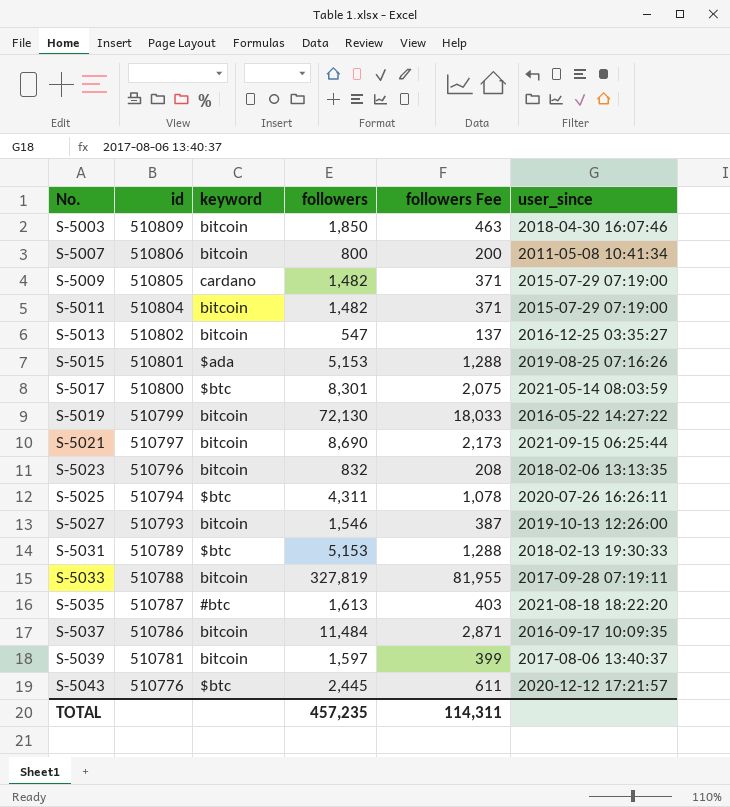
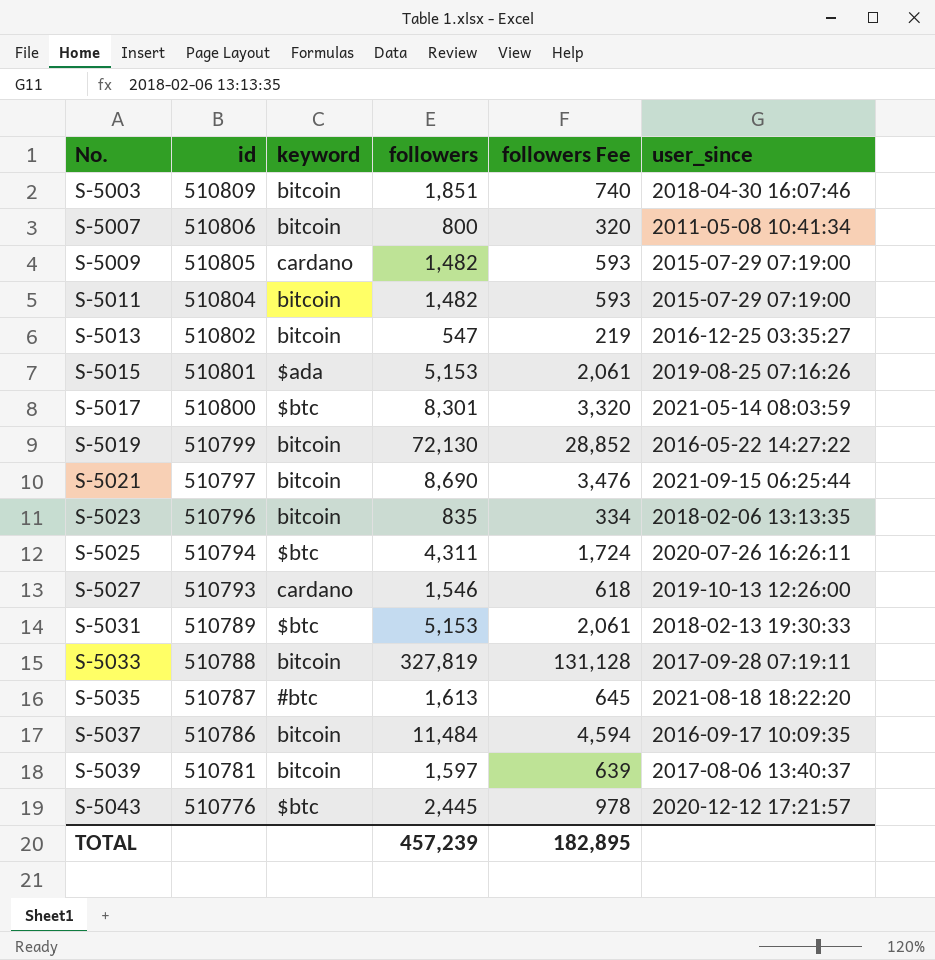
column followers Fee | formula: [followers] * 0.25 -> [followers] * 0.4
S-5003 | followers: 1,850 -> 1,851
S-5023 | followers: 832 -> 835
S-5027 | keyword: bitcoin -> cardano
TOTAL | followers: 457,235 -> 457,239
TOTAL | followers Fee: 114,311 -> 182,895

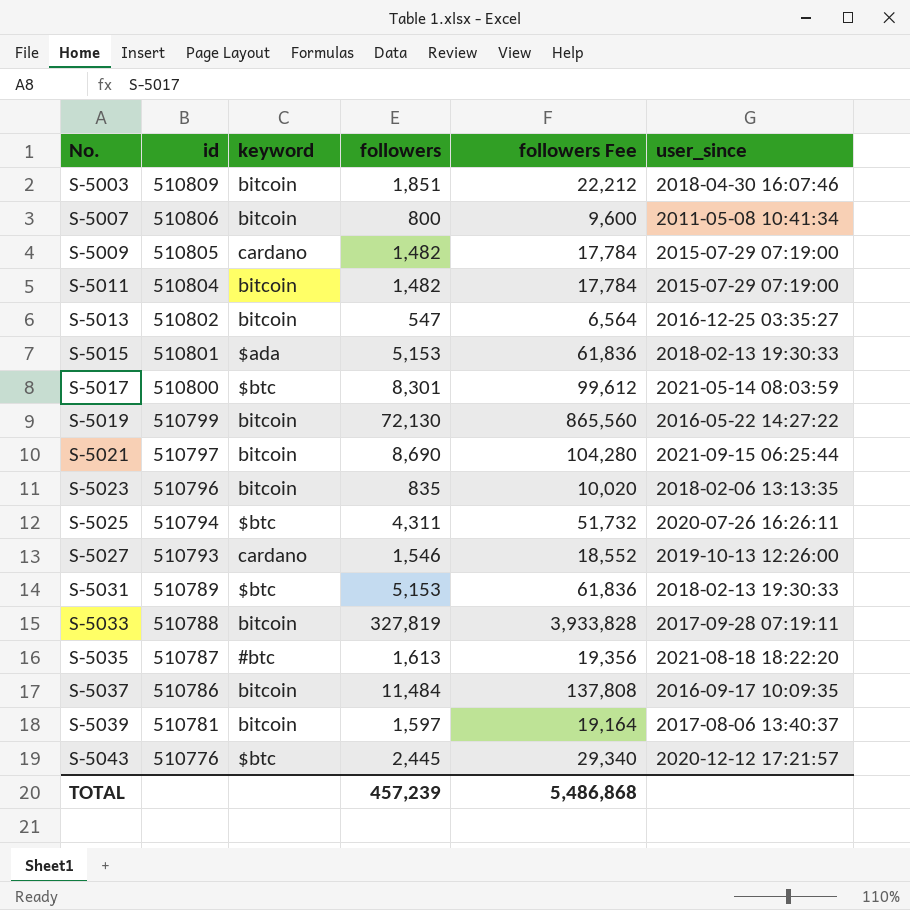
column followers Fee | formula: [followers] * 0.4 -> [followers] * 12
S-5015 | user_since: 2019-08-25 07:16:26 -> 2018-02-13 19:30:33
TOTAL | followers Fee: 182,895 -> 5,486,868

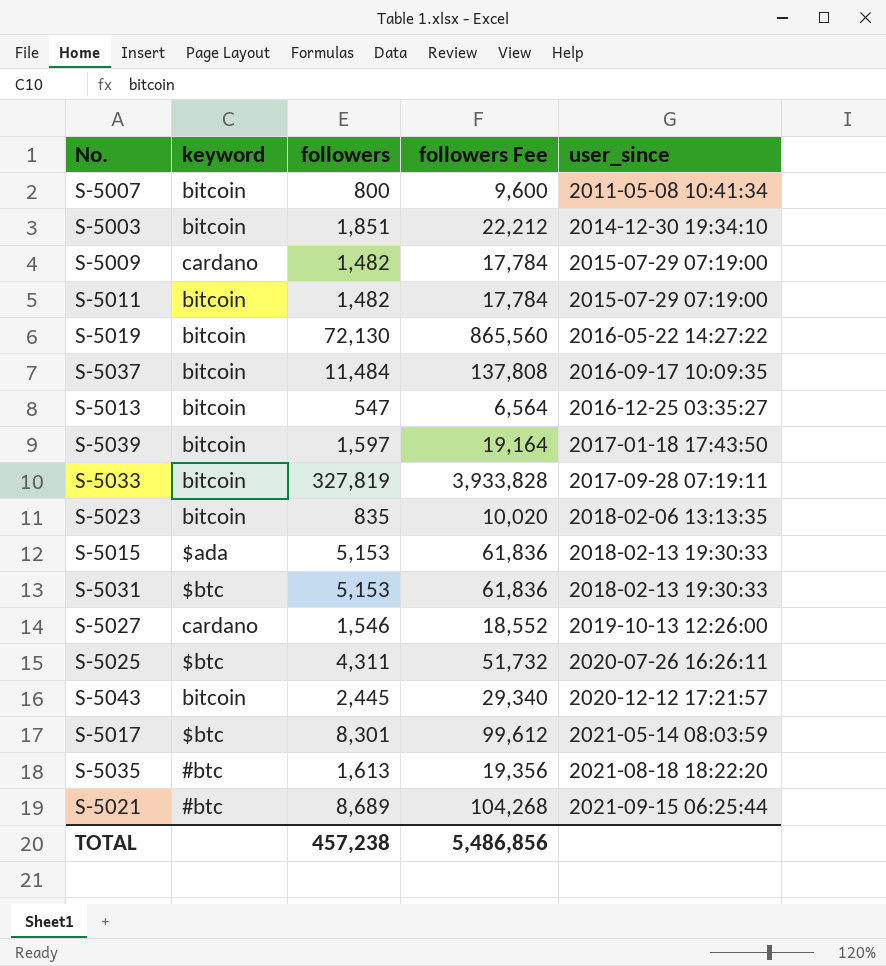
row order: No. ascending -> user_since ascending
column id | position: 2 -> none
S-5003 | user_since: 2018-04-30 16:07:46 -> 2014-12-30 19:34:10
S-5039 | user_since: 2017-08-06 13:40:37 -> 2017-01-18 17:43:50
S-5043 | keyword: $btc -> bitcoin
S-5021 | keyword: bitcoin -> #btc
S-5021 | followers: 8,690 -> 8,689
S-5021 | followers Fee: 104,280 -> 104,268
TOTAL | followers: 457,239 -> 457,238
TOTAL | followers Fee: 5,486,868 -> 5,486,856

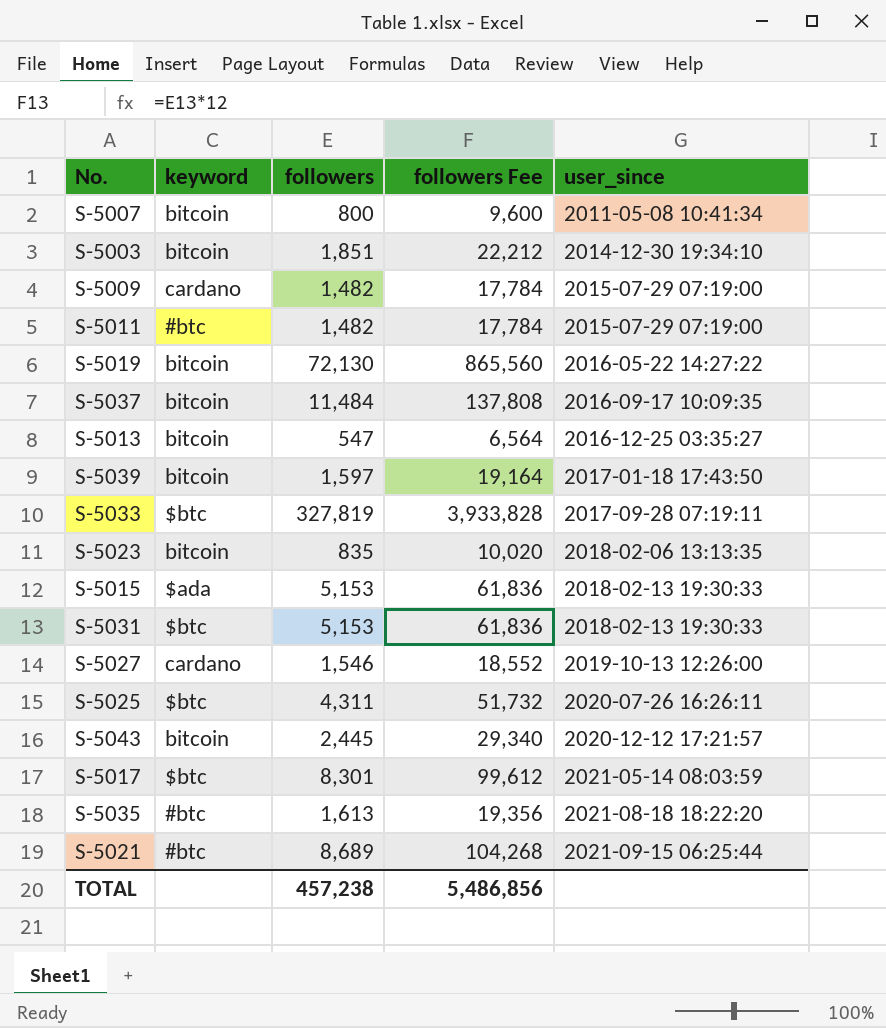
S-5011 | keyword: bitcoin -> #btc
S-5033 | keyword: bitcoin -> $btc

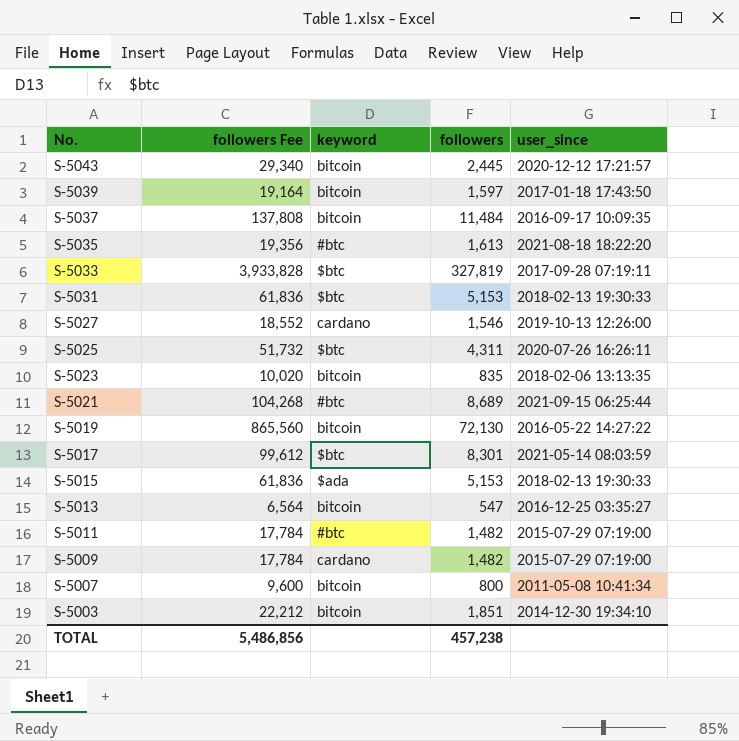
row order: user_since ascending -> No. descending
column followers Fee | position: 4 -> 2

